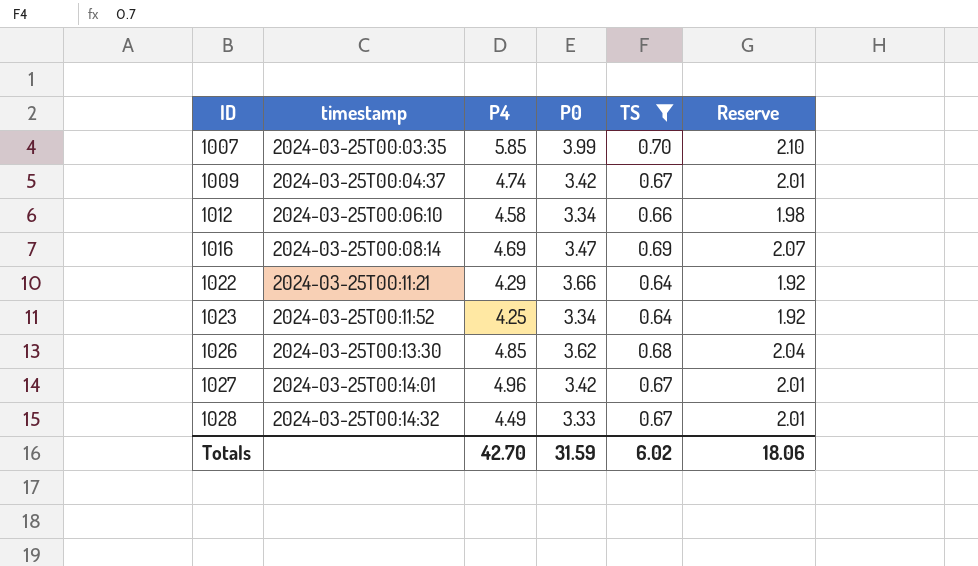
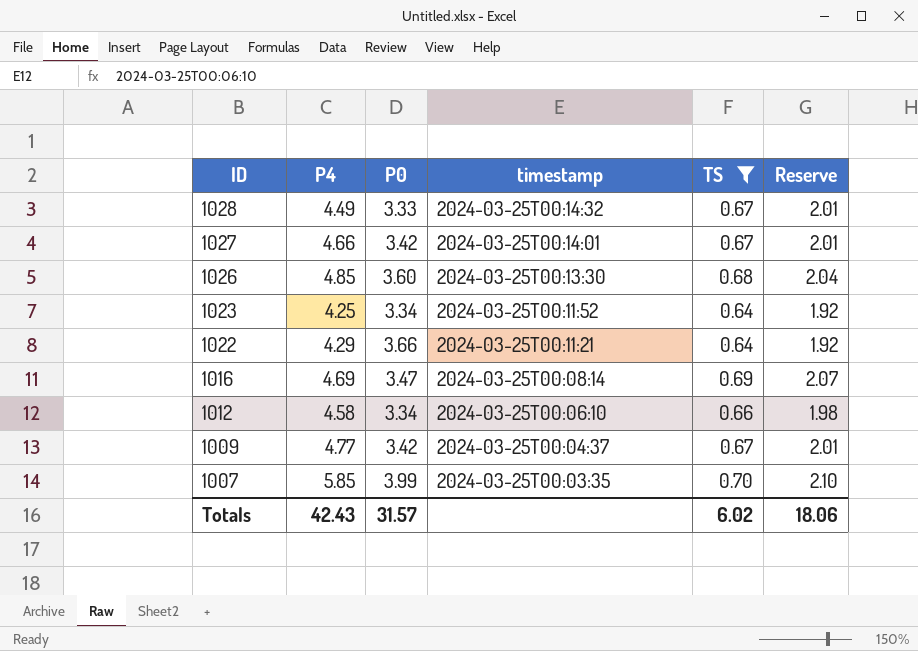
row order: ID ascending -> ID descending
column timestamp | position: 2 -> 4
1027 | P4: 4.96 -> 4.66
1026 | P0: 3.62 -> 3.60
1009 | P4: 4.74 -> 4.77
Totals | P4: 42.70 -> 42.43
Totals | P0: 31.59 -> 31.57

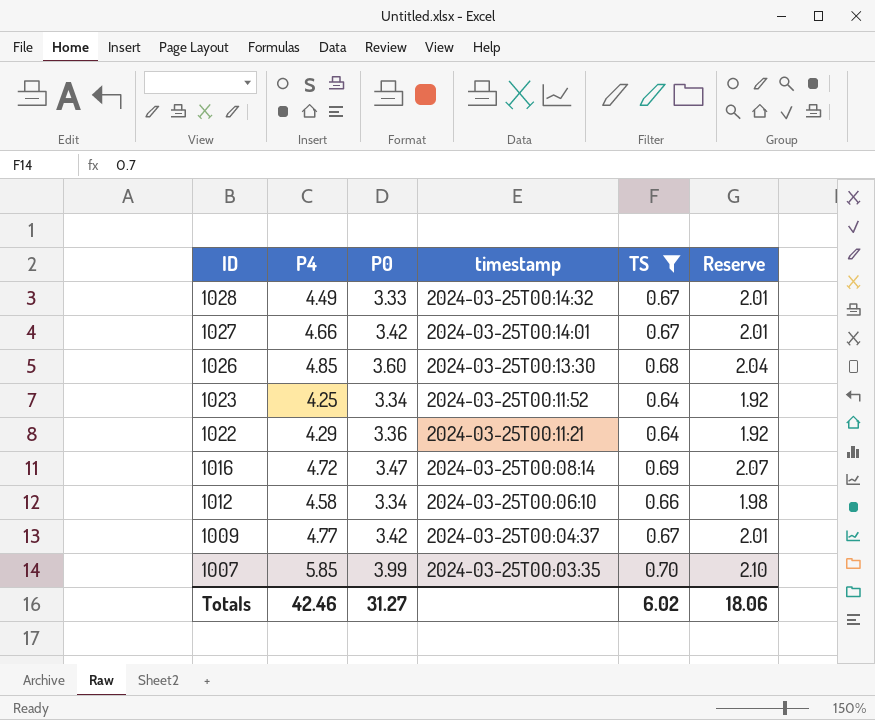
1022 | P0: 3.66 -> 3.36
1016 | P4: 4.69 -> 4.72
Totals | P4: 42.43 -> 42.46
Totals | P0: 31.57 -> 31.27

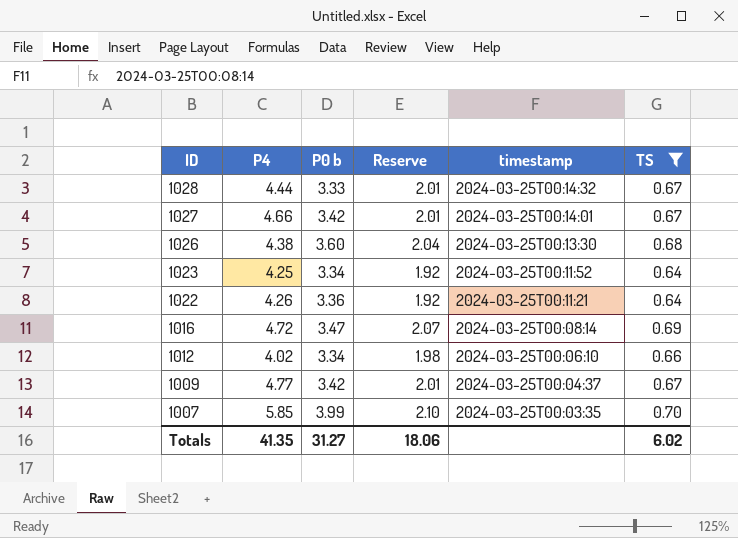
column name: P0 -> P0 b
column Reserve | position: 6 -> 4
1028 | P4: 4.49 -> 4.44
1026 | P4: 4.85 -> 4.38
1022 | P4: 4.29 -> 4.26
1012 | P4: 4.58 -> 4.02
Totals | P4: 42.46 -> 41.35

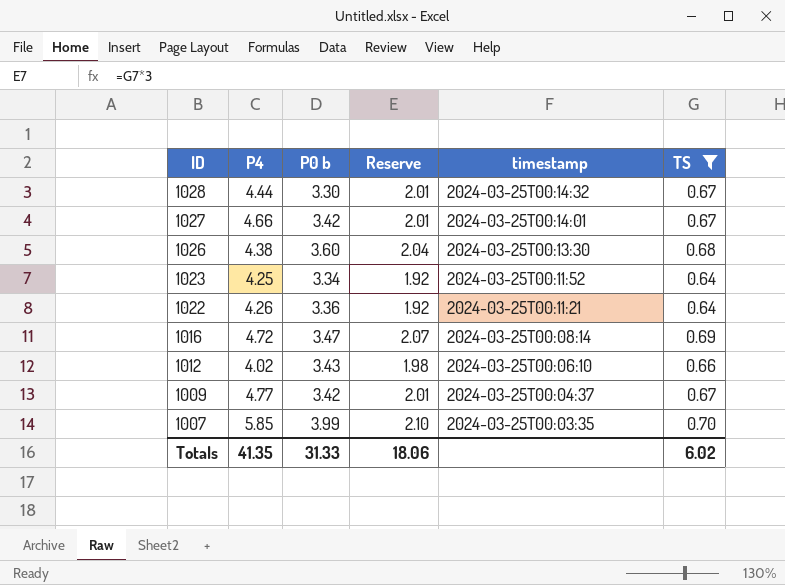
1028 | P0 b: 3.33 -> 3.30
1012 | P0 b: 3.34 -> 3.43
Totals | P0 b: 31.27 -> 31.33

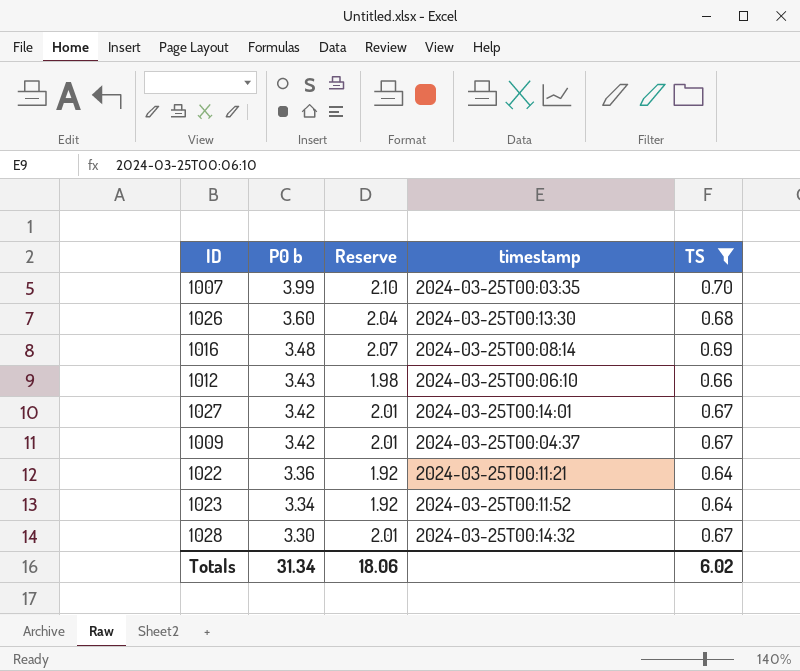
row order: ID descending -> P0 b descending
column P4 | position: 2 -> none
1016 | P0 b: 3.47 -> 3.48
Totals | P0 b: 31.33 -> 31.34

